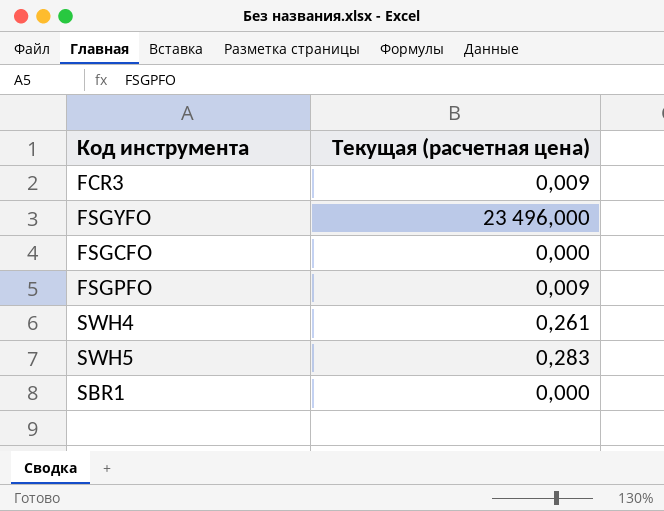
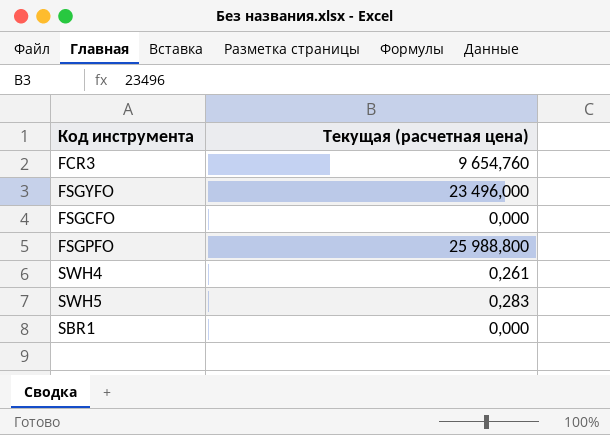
FCR3 | Текущая (расчетная цена): 0,009 -> 9 654,760
FSGPFO | Текущая (расчетная цена): 0,009 -> 25 988,800

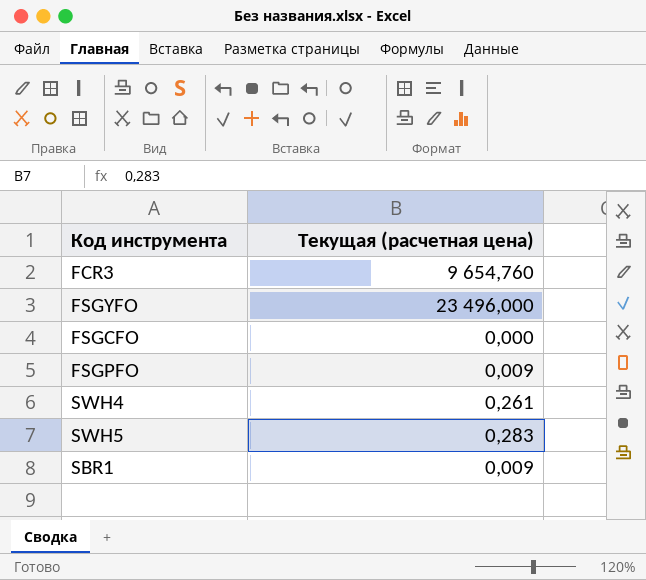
FSGPFO | Текущая (расчетная цена): 25 988,800 -> 0,009
SBR1 | Текущая (расчетная цена): 0,000 -> 0,009

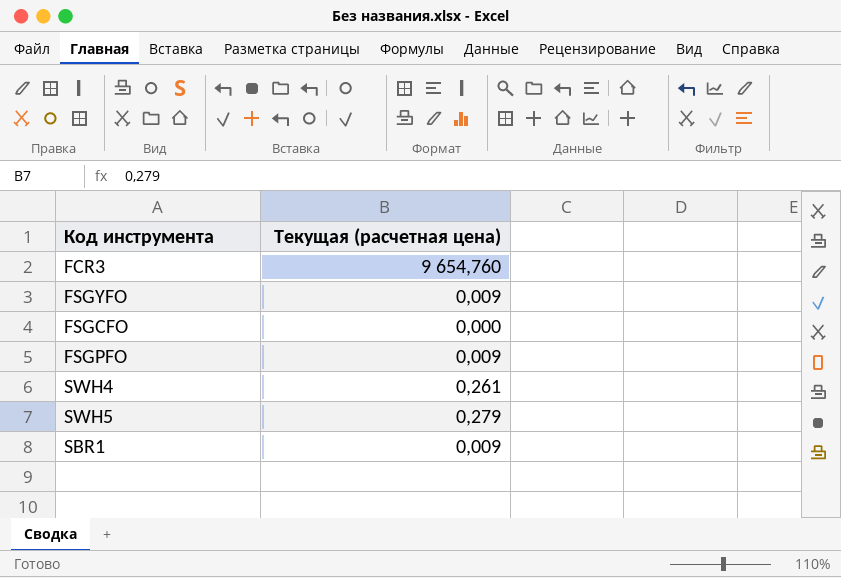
FSGYFO | Текущая (расчетная цена): 23 496,000 -> 0,009
SWH5 | Текущая (расчетная цена): 0,283 -> 0,279

